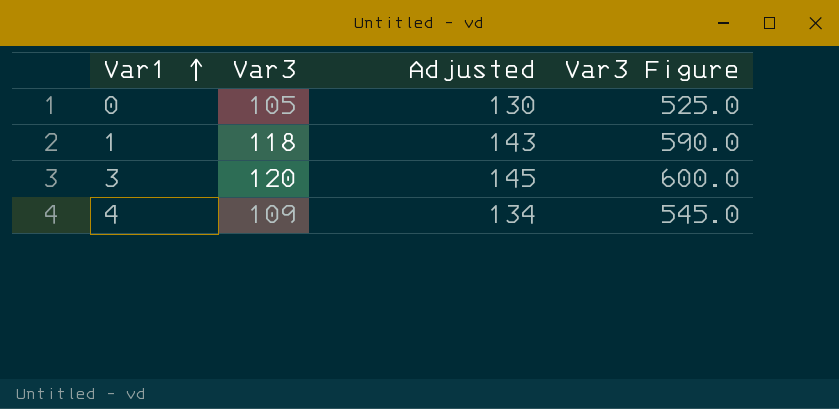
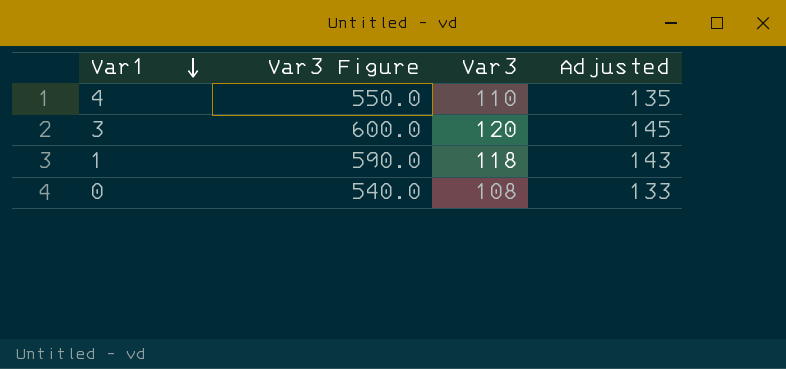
row order: Var1 ascending -> Var1 descending
column Var3 Figure | position: 4 -> 2
4 | Var3 Figure: 545.0 -> 550.0
4 | Var3: 109 -> 110
4 | Adjusted: 134 -> 135
0 | Var3 Figure: 525.0 -> 540.0
0 | Var3: 105 -> 108
0 | Adjusted: 130 -> 133

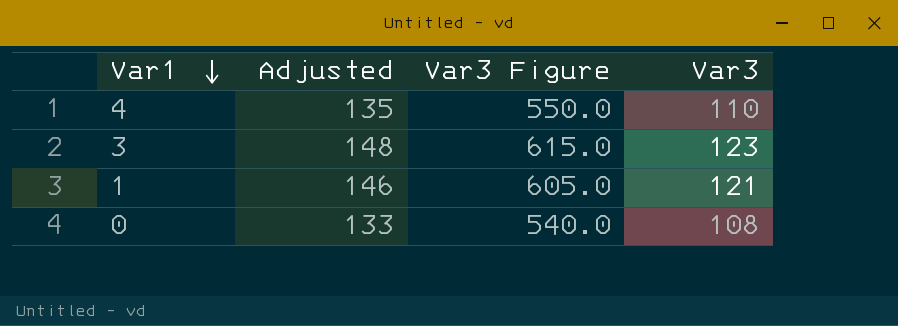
column Adjusted | position: 4 -> 2
3 | Adjusted: 145 -> 148
3 | Var3 Figure: 600.0 -> 615.0
3 | Var3: 120 -> 123
1 | Adjusted: 143 -> 146
1 | Var3 Figure: 590.0 -> 605.0
1 | Var3: 118 -> 121

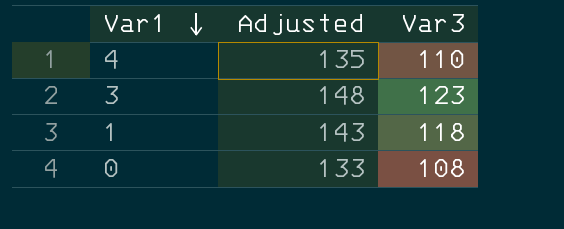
column Var3 Figure | formula: [Var3] * 5 -> none
1 | Adjusted: 146 -> 143
1 | Var3: 121 -> 118

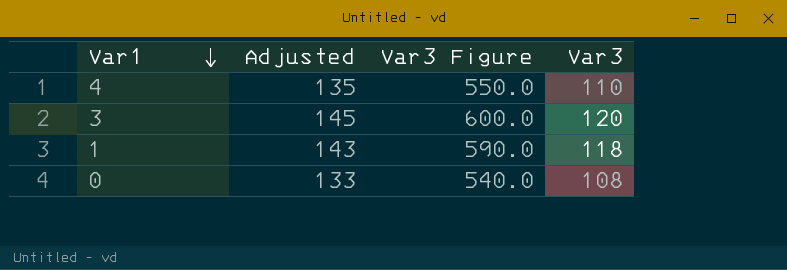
column Var3 Figure | formula: none -> [Var3] * 5
3 | Adjusted: 148 -> 145
3 | Var3: 123 -> 120

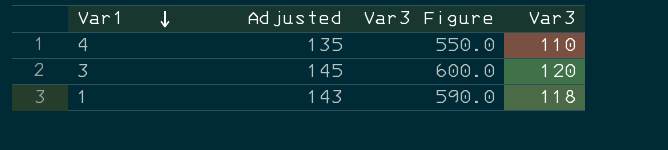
row 0: 133 | 540.0 | 108 -> none

